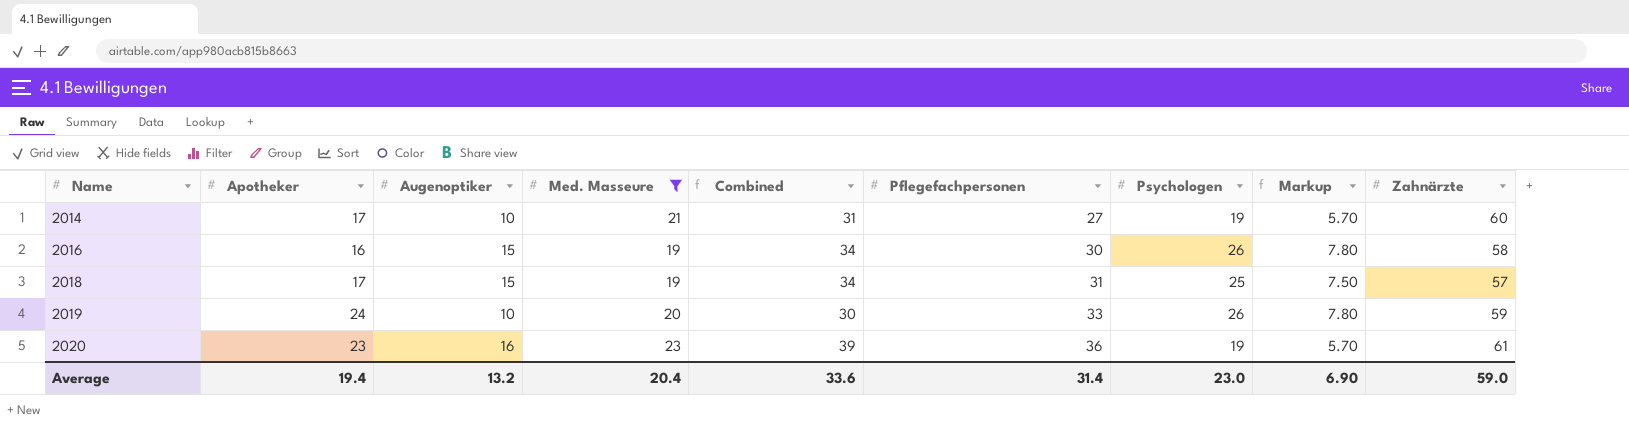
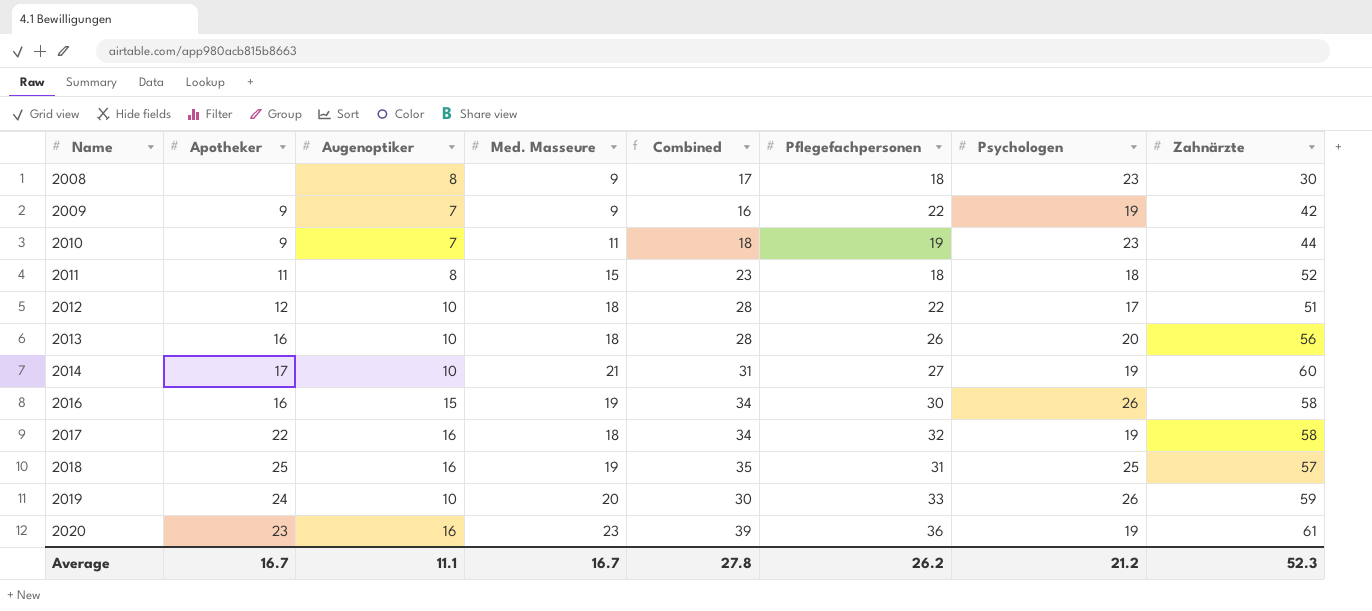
filter: Med. Masseure >= 19 -> none
column Markup | formula: [Psychologen] * 0.3 -> none
2018 | Apotheker: 17 -> 25
2018 | Augenoptiker: 15 -> 16
2018 | Combined: 34 -> 35
Average | Apotheker: 19.4 -> 16.7
Average | Augenoptiker: 13.2 -> 11.1
Average | Med. Masseure: 20.4 -> 16.7
Average | Combined: 33.6 -> 27.8
Average | Pflegefachpersonen: 31.4 -> 26.2
Average | Psychologen: 23.0 -> 21.2
Average | Zahnärzte: 59.0 -> 52.3

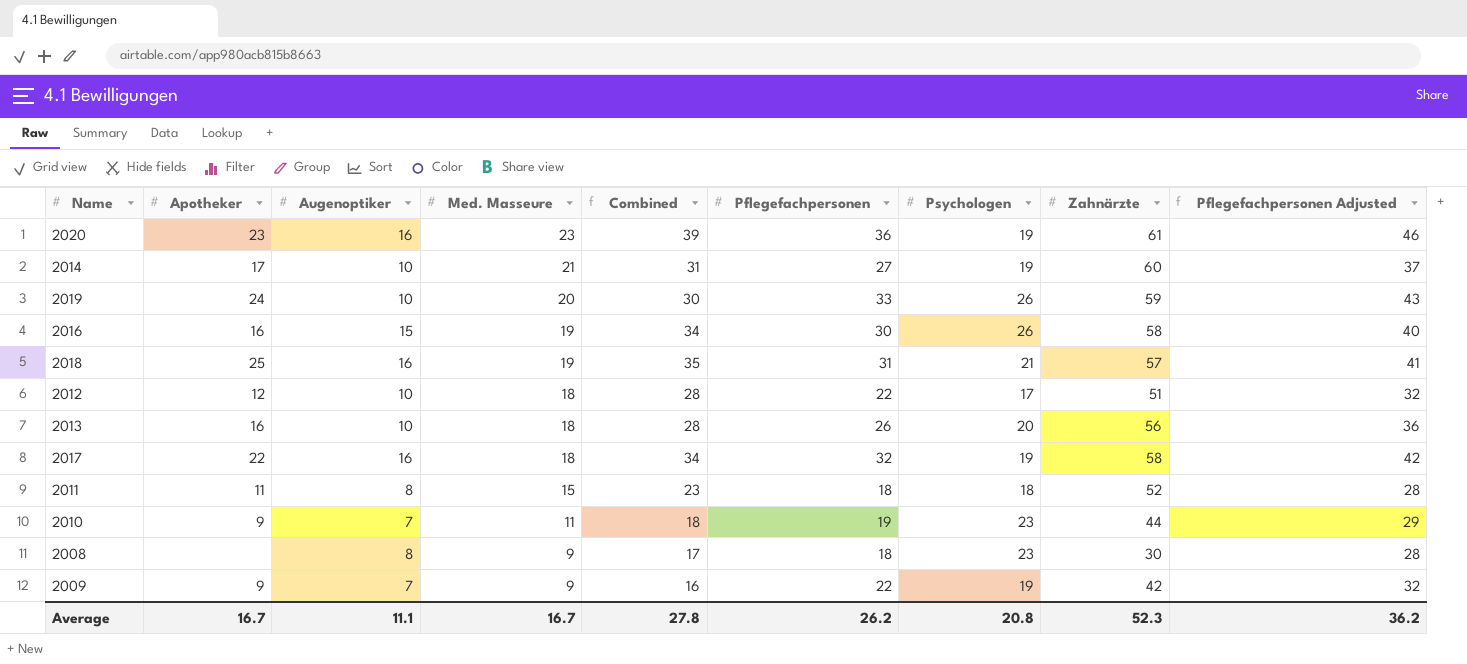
row order: Name ascending -> Med. Masseure descending
column Pflegefachpersonen Adjusted | formula: none -> [Pflegefachpersonen] + 10
2018 | Psychologen: 25 -> 21
Average | Psychologen: 21.2 -> 20.8

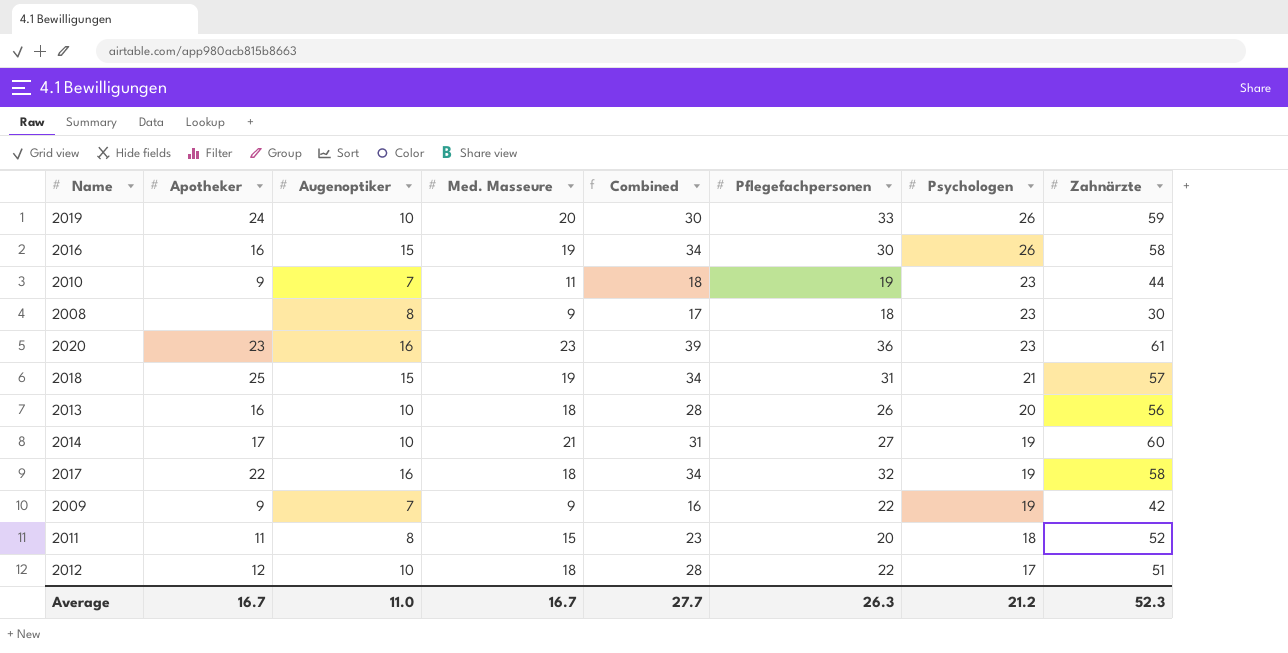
row order: Med. Masseure descending -> Psychologen descending
column Pflegefachpersonen Adjusted | formula: [Pflegefachpersonen] + 10 -> none
2020 | Psychologen: 19 -> 23
2018 | Augenoptiker: 16 -> 15
2018 | Combined: 35 -> 34
2011 | Pflegefachpersonen: 18 -> 20
Average | Augenoptiker: 11.1 -> 11.0
Average | Combined: 27.8 -> 27.7
Average | Pflegefachpersonen: 26.2 -> 26.3
Average | Psychologen: 20.8 -> 21.2

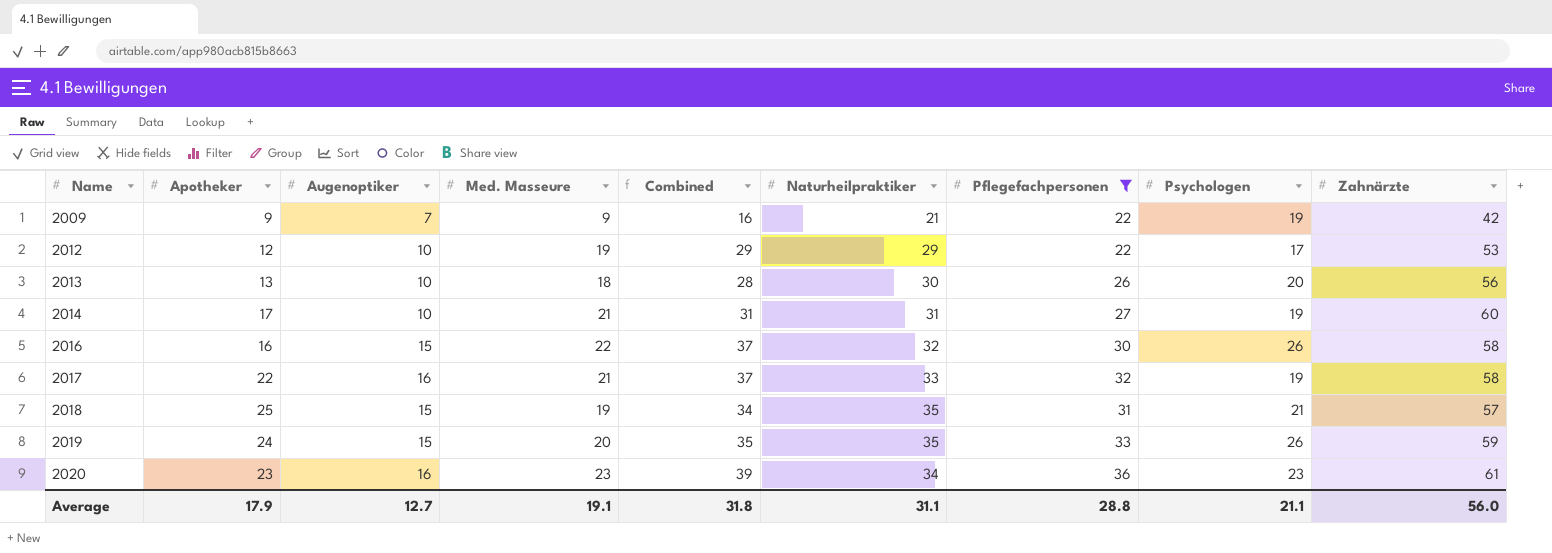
filter: none -> Pflegefachpersonen >= 22
row order: Psychologen descending -> Name ascending
column Naturheilpraktiker | position: none -> 6
2012 | Med. Masseure: 18 -> 19
2012 | Combined: 28 -> 29
2012 | Zahnärzte: 51 -> 53
2013 | Apotheker: 16 -> 13
2016 | Med. Masseure: 19 -> 22
2016 | Combined: 34 -> 37
2017 | Med. Masseure: 18 -> 21
2017 | Combined: 34 -> 37
2019 | Augenoptiker: 10 -> 15
2019 | Combined: 30 -> 35
Average | Apotheker: 16.7 -> 17.9
Average | Augenoptiker: 11.0 -> 12.7
Average | Med. Masseure: 16.7 -> 19.1
Average | Combined: 27.7 -> 31.8
Average | Pflegefachpersonen: 26.3 -> 28.8
Average | Psychologen: 21.2 -> 21.1
Average | Zahnärzte: 52.3 -> 56.0

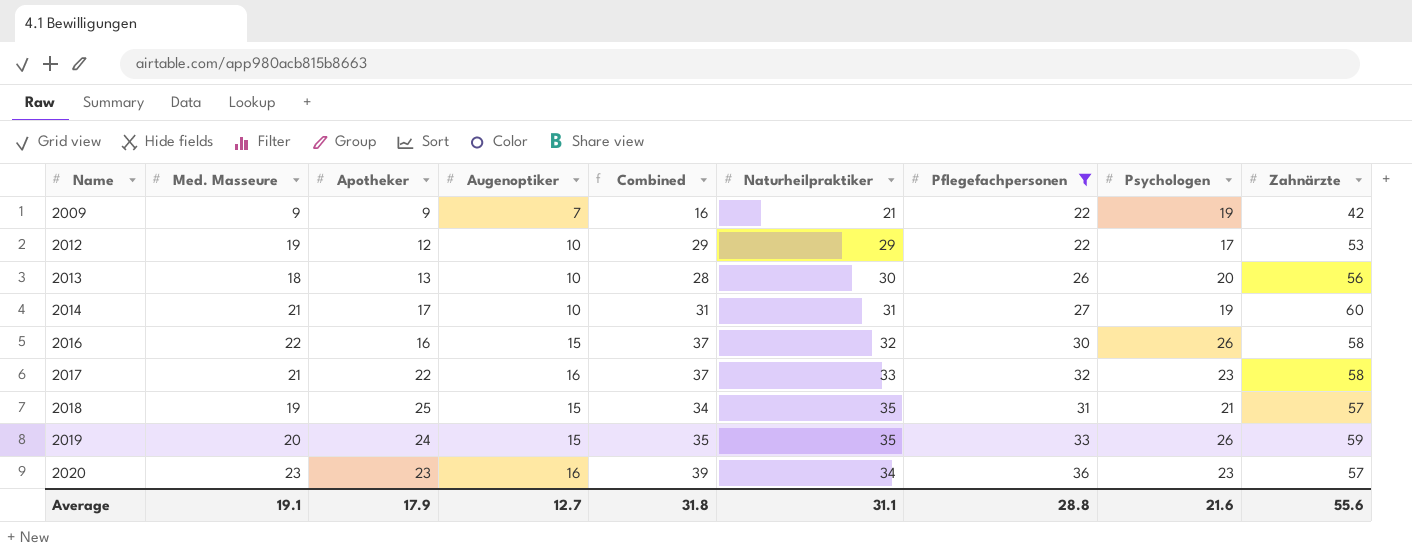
column Med. Masseure | position: 4 -> 2
2017 | Psychologen: 19 -> 23
2020 | Zahnärzte: 61 -> 57
Average | Psychologen: 21.1 -> 21.6
Average | Zahnärzte: 56.0 -> 55.6

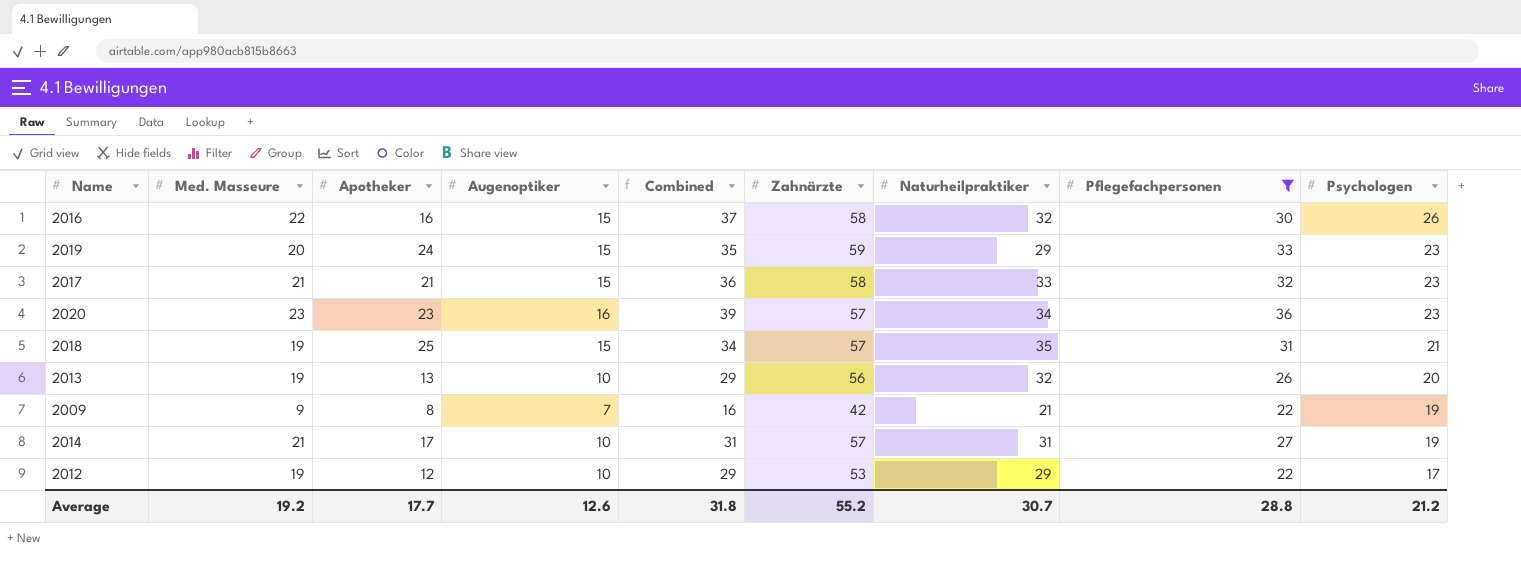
row order: Name ascending -> Psychologen descending
column Zahnärzte | position: 9 -> 6
2019 | Naturheilpraktiker: 35 -> 29
2019 | Psychologen: 26 -> 23
2017 | Apotheker: 22 -> 21
2017 | Augenoptiker: 16 -> 15
2017 | Combined: 37 -> 36
2013 | Med. Masseure: 18 -> 19
2013 | Combined: 28 -> 29
2013 | Naturheilpraktiker: 30 -> 32
2009 | Apotheker: 9 -> 8
2014 | Zahnärzte: 60 -> 57
Average | Med. Masseure: 19.1 -> 19.2
Average | Apotheker: 17.9 -> 17.7
Average | Augenoptiker: 12.7 -> 12.6
Average | Zahnärzte: 55.6 -> 55.2
Average | Naturheilpraktiker: 31.1 -> 30.7
Average | Psychologen: 21.6 -> 21.2

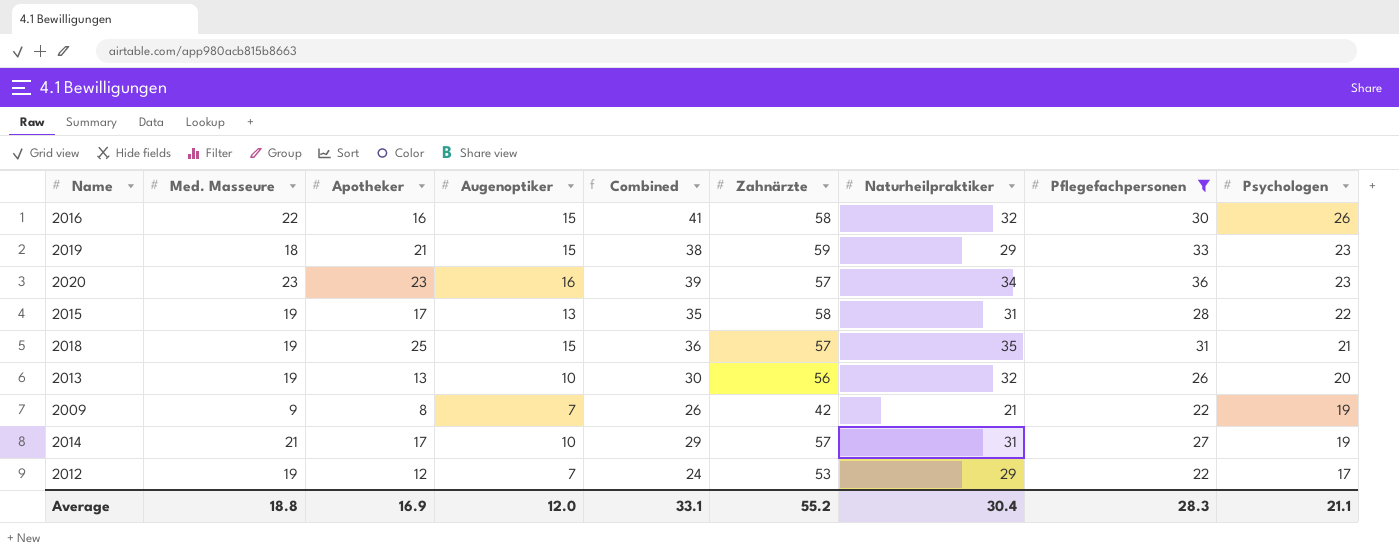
column Combined | formula: [Med. Masseure] + [Augenoptiker] -> [Augenoptiker] + [Psychologen]
row 2017: 21 | 21 | 15 | 36 | 58 | 33 | 32 | 23 -> none
2019 | Med. Masseure: 20 -> 18
2019 | Apotheker: 24 -> 21
row 2015: none -> 19 | 17 | 13 | 35 | 58 | 31 | 28 | 22
2012 | Augenoptiker: 10 -> 7
Average | Med. Masseure: 19.2 -> 18.8
Average | Apotheker: 17.7 -> 16.9
Average | Augenoptiker: 12.6 -> 12.0
Average | Combined: 31.8 -> 33.1
Average | Naturheilpraktiker: 30.7 -> 30.4
Average | Pflegefachpersonen: 28.8 -> 28.3
Average | Psychologen: 21.2 -> 21.1

